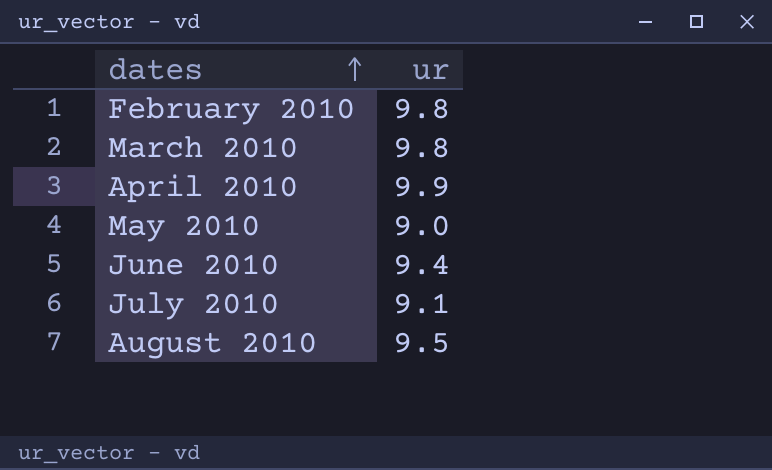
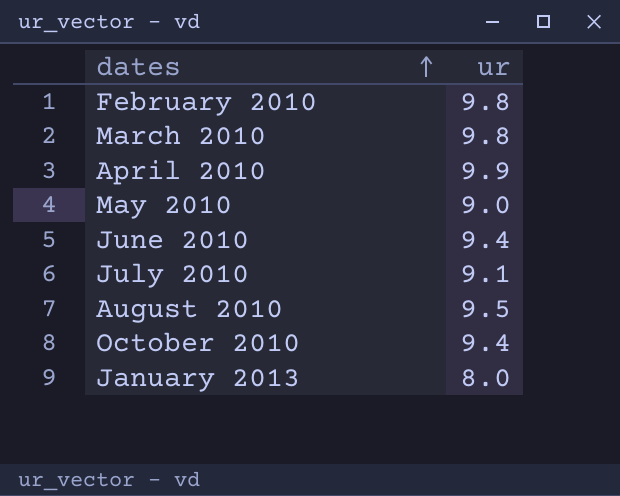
row October 2010: none -> 9.4
row January 2013: none -> 8.0

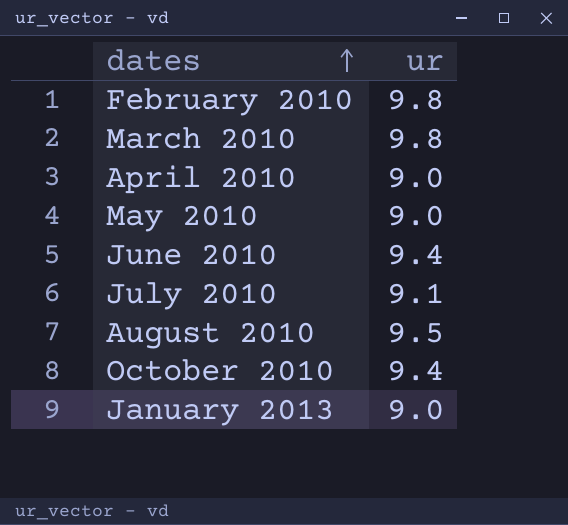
April 2010 | ur: 9.9 -> 9.0
January 2013 | ur: 8.0 -> 9.0

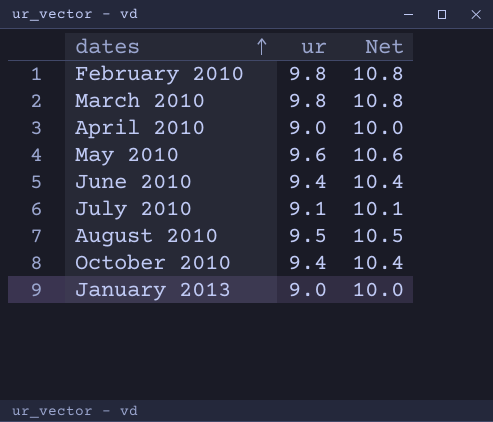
column Net | formula: none -> [ur] + 1
May 2010 | ur: 9.0 -> 9.6

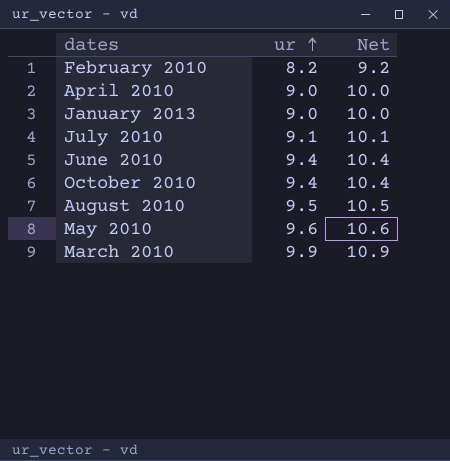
row order: dates ascending -> ur ascending
February 2010 | ur: 9.8 -> 8.2
February 2010 | Net: 10.8 -> 9.2
March 2010 | ur: 9.8 -> 9.9
March 2010 | Net: 10.8 -> 10.9

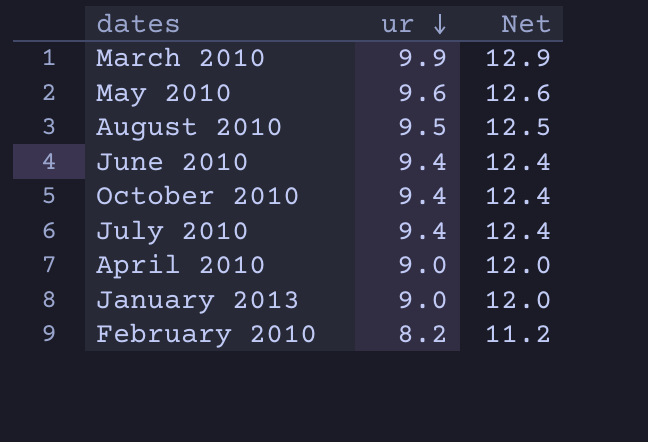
row order: ur ascending -> ur descending
column Net | formula: [ur] + 1 -> [ur] + 3
July 2010 | ur: 9.1 -> 9.4

